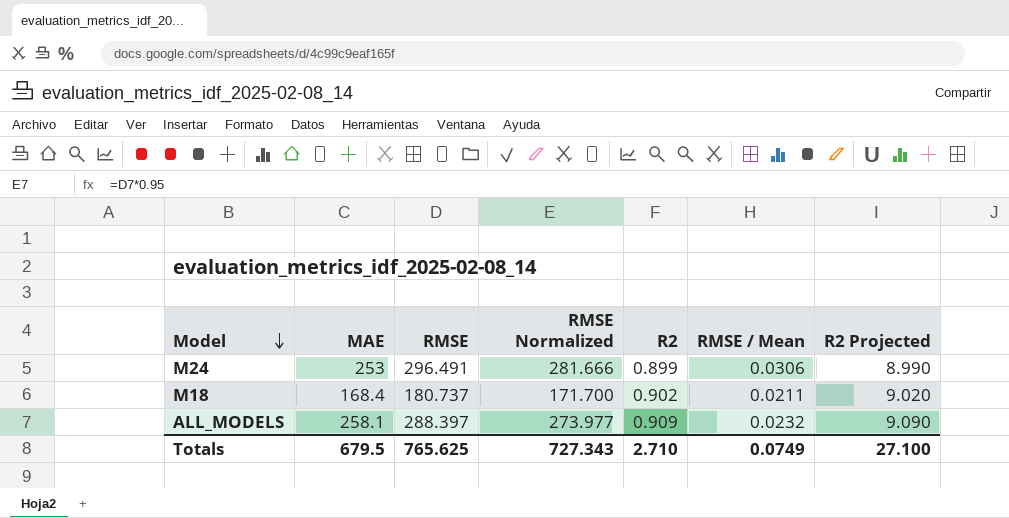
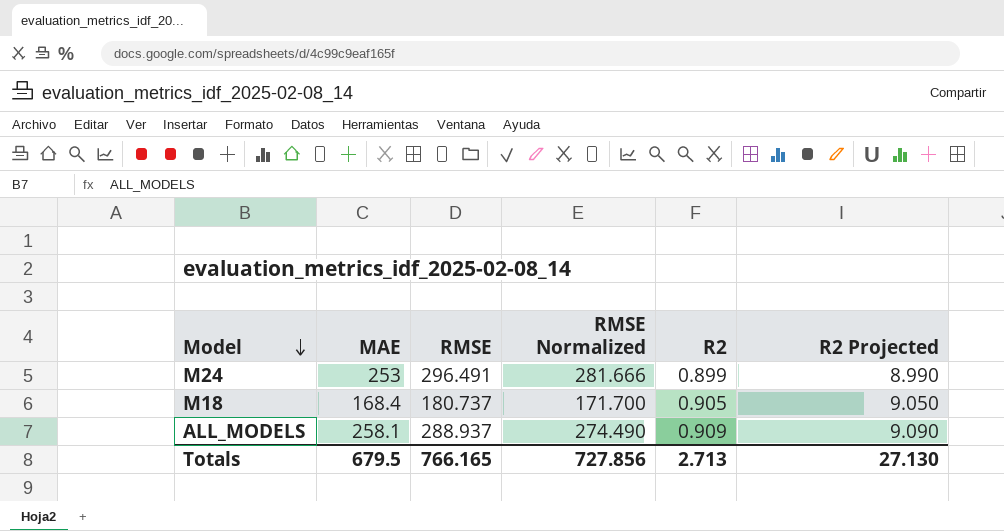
column RMSE / Mean | position: 6 -> none
M18 | R2: 0.902 -> 0.905
M18 | R2 Projected: 9.020 -> 9.050
ALL_MODELS | RMSE: 288.397 -> 288.937
ALL_MODELS | RMSE Normalized: 273.977 -> 274.490
Totals | RMSE: 765.625 -> 766.165
Totals | RMSE Normalized: 727.343 -> 727.856
Totals | R2: 2.710 -> 2.713
Totals | R2 Projected: 27.100 -> 27.130

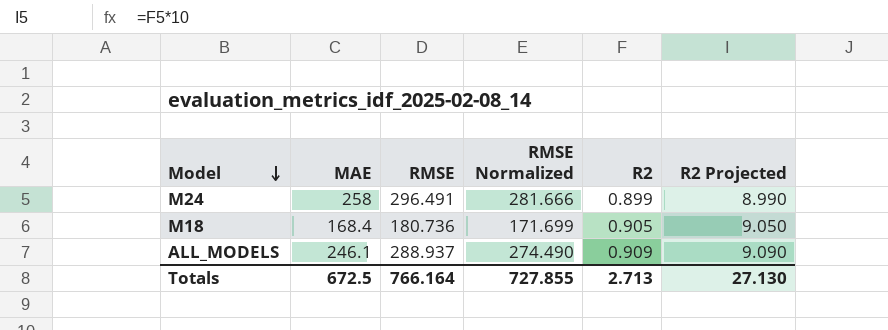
M24 | MAE: 253 -> 258
M18 | RMSE: 180.737 -> 180.736
M18 | RMSE Normalized: 171.700 -> 171.699
ALL_MODELS | MAE: 258.1 -> 246.1
Totals | MAE: 679.5 -> 672.5
Totals | RMSE: 766.165 -> 766.164
Totals | RMSE Normalized: 727.856 -> 727.855

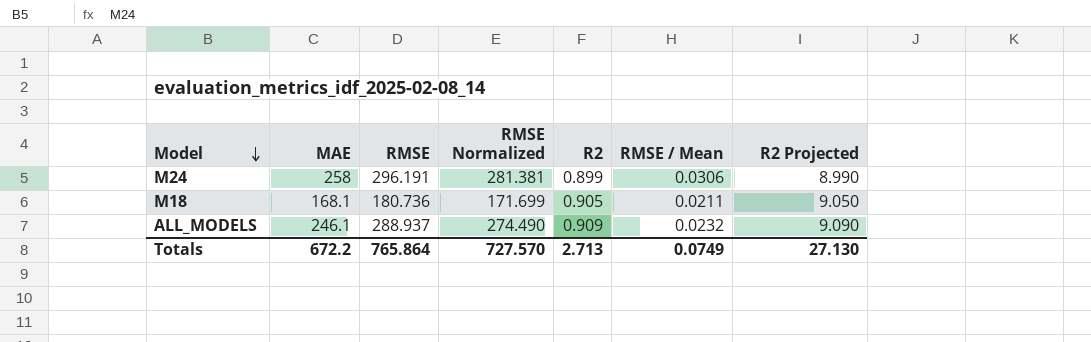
column RMSE / Mean | position: none -> 6
M24 | RMSE: 296.491 -> 296.191
M24 | RMSE Normalized: 281.666 -> 281.381
M18 | MAE: 168.4 -> 168.1
Totals | MAE: 672.5 -> 672.2
Totals | RMSE: 766.164 -> 765.864
Totals | RMSE Normalized: 727.855 -> 727.570

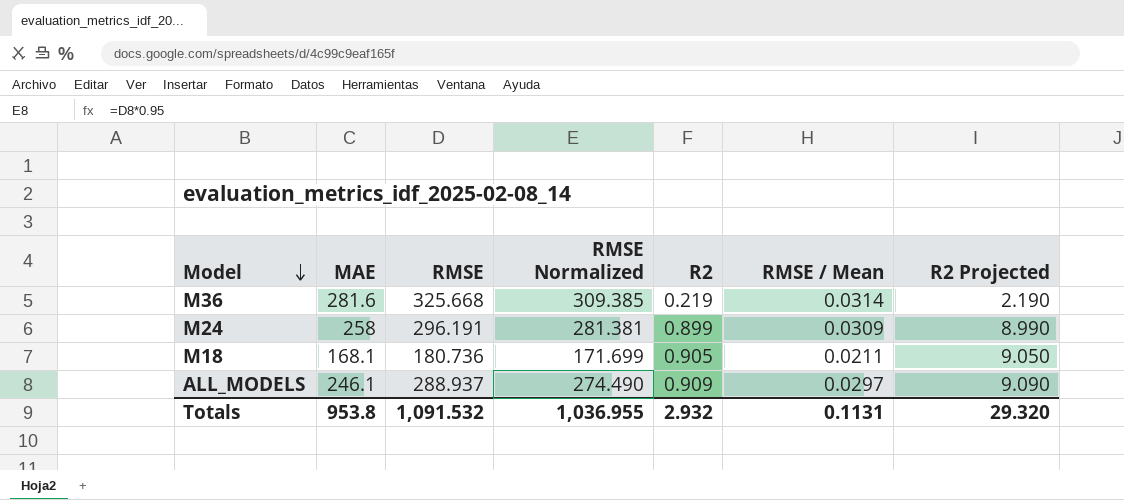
row M36: none -> 281.6 | 325.668 | 309.385 | 0.219 | 0.0314 | 2.190
M24 | RMSE / Mean: 0.0306 -> 0.0309
ALL_MODELS | RMSE / Mean: 0.0232 -> 0.0297
Totals | MAE: 672.2 -> 953.8
Totals | RMSE: 765.864 -> 1,091.532
Totals | RMSE Normalized: 727.570 -> 1,036.955
Totals | R2: 2.713 -> 2.932
Totals | RMSE / Mean: 0.0749 -> 0.1131
Totals | R2 Projected: 27.130 -> 29.320

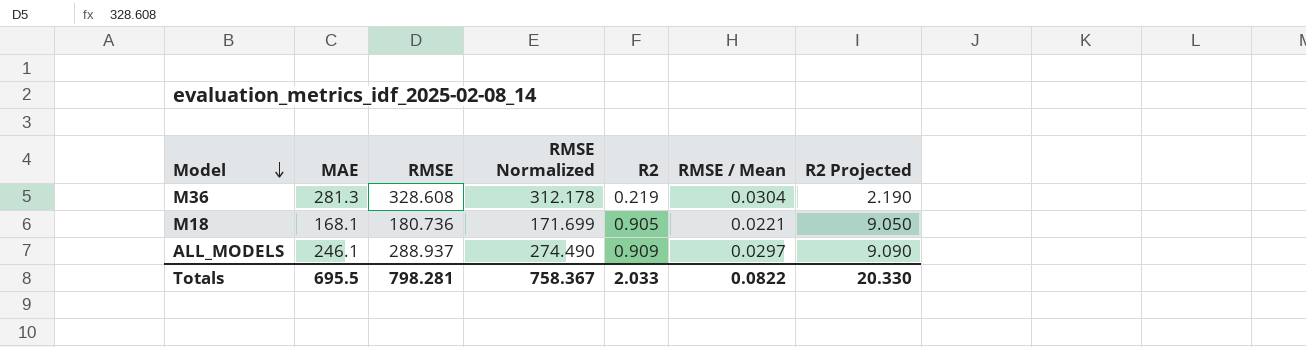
row M24: 258 | 296.191 | 281.381 | 0.899 | 0.0309 | 8.990 -> none
M36 | MAE: 281.6 -> 281.3
M36 | RMSE: 325.668 -> 328.608
M36 | RMSE Normalized: 309.385 -> 312.178
M36 | RMSE / Mean: 0.0314 -> 0.0304
M18 | RMSE / Mean: 0.0211 -> 0.0221
Totals | MAE: 953.8 -> 695.5
Totals | RMSE: 1,091.532 -> 798.281
Totals | RMSE Normalized: 1,036.955 -> 758.367
Totals | R2: 2.932 -> 2.033
Totals | RMSE / Mean: 0.1131 -> 0.0822
Totals | R2 Projected: 29.320 -> 20.330

